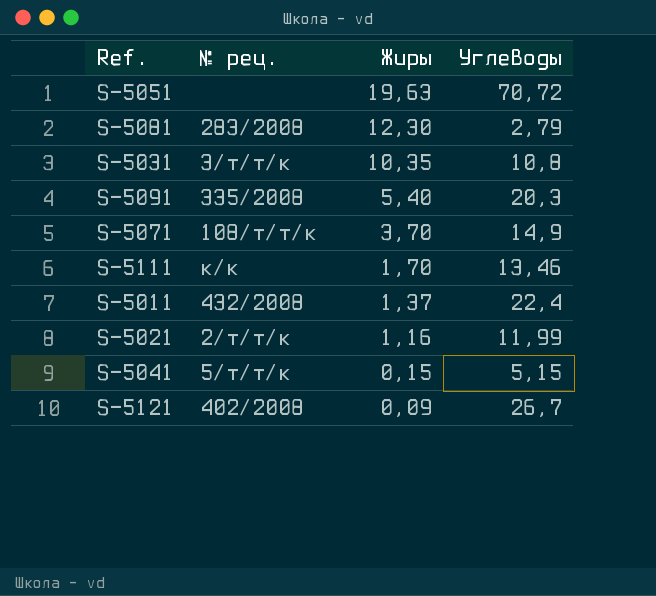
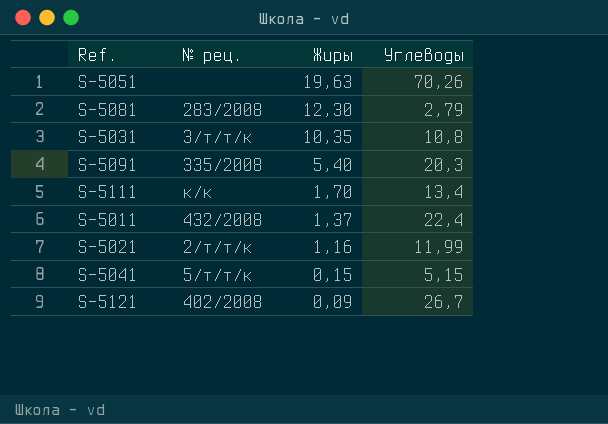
row S-5071: 108/т/т/к | 3,70 | 14,9 -> none
S-5051 | Углеводы: 70,72 -> 70,26
S-5111 | Углеводы: 13,46 -> 13,4

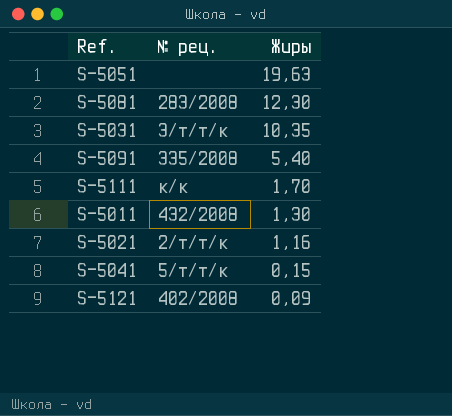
column Углеводы | position: 4 -> none
S-5011 | Жиры: 1,37 -> 1,30

